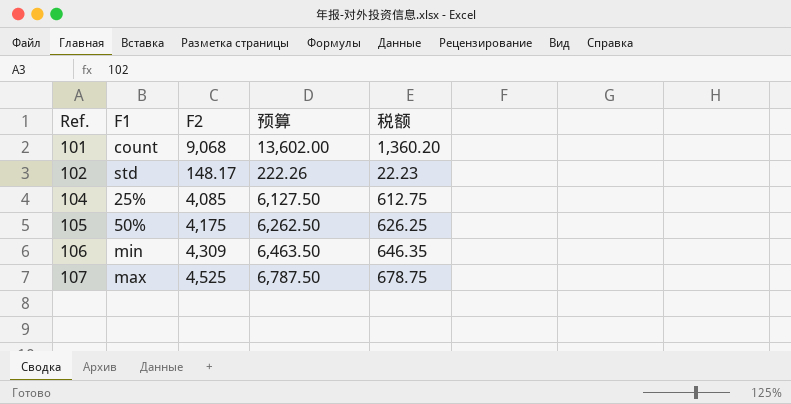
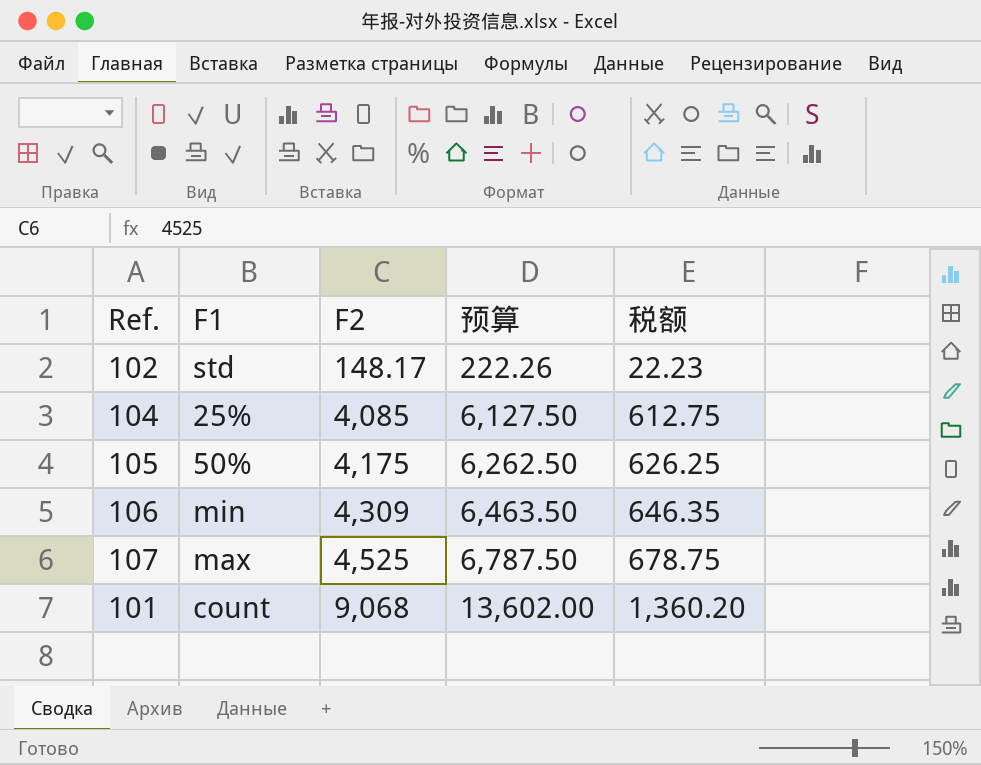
row order: Ref. ascending -> F2 ascending

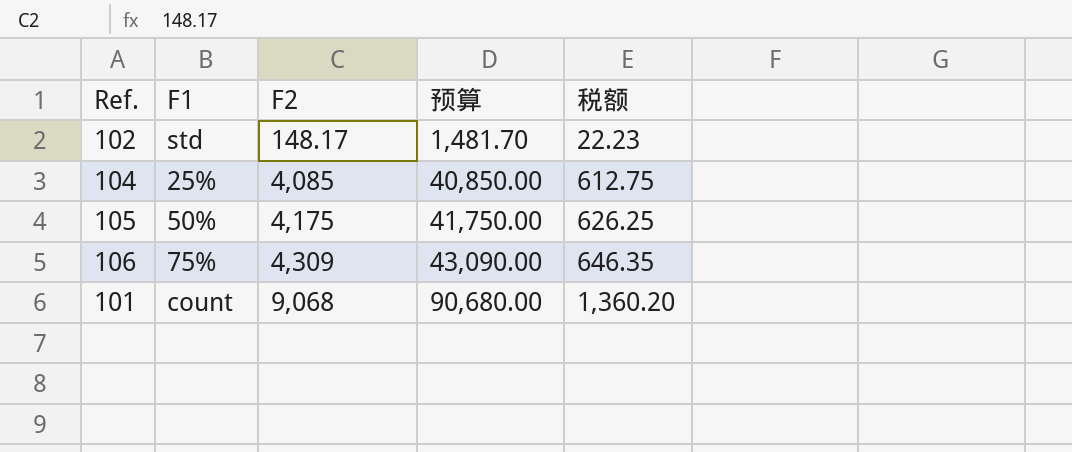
column 预算 | formula: [F2] * 1.5 -> [F2] * 10
row 107: max | 4,525 | 6,787.50 | 678.75 -> none
106 | F1: min -> 75%

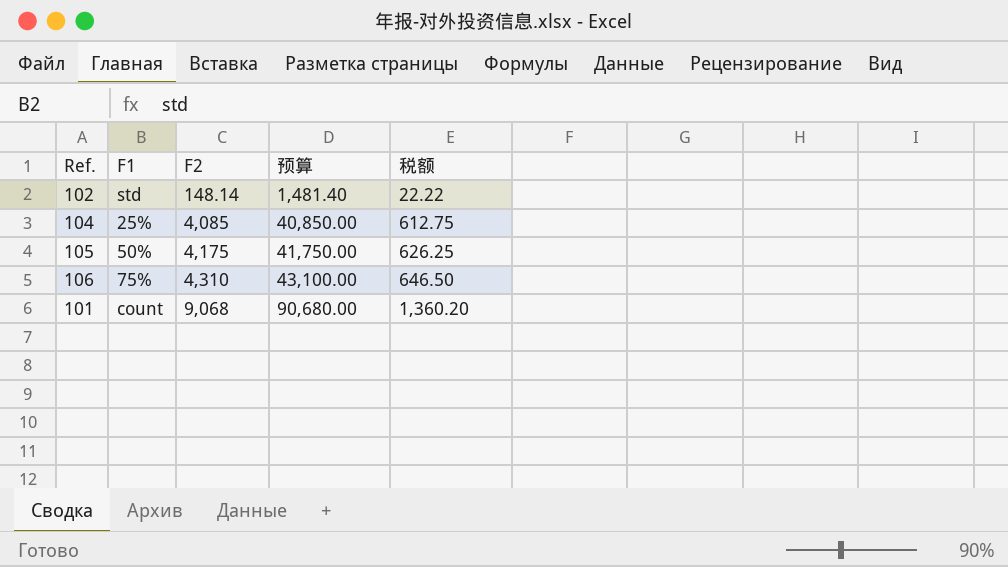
102 | F2: 148.17 -> 148.14
102 | 预算: 1,481.70 -> 1,481.40
102 | 税额: 22.23 -> 22.22
106 | F2: 4,309 -> 4,310
106 | 预算: 43,090.00 -> 43,100.00
106 | 税额: 646.35 -> 646.50

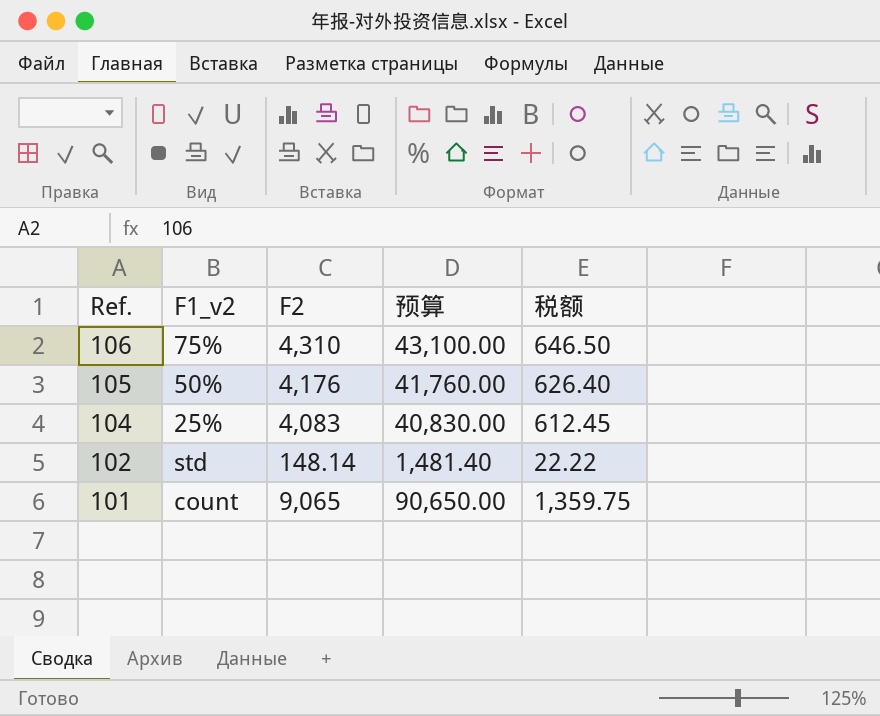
row order: F2 ascending -> Ref. descending
column name: F1 -> F1_v2
105 | F2: 4,175 -> 4,176
105 | 预算: 41,750.00 -> 41,760.00
105 | 税额: 626.25 -> 626.40
104 | F2: 4,085 -> 4,083
104 | 预算: 40,850.00 -> 40,830.00
104 | 税额: 612.75 -> 612.45
101 | F2: 9,068 -> 9,065
101 | 预算: 90,680.00 -> 90,650.00
101 | 税额: 1,360.20 -> 1,359.75

